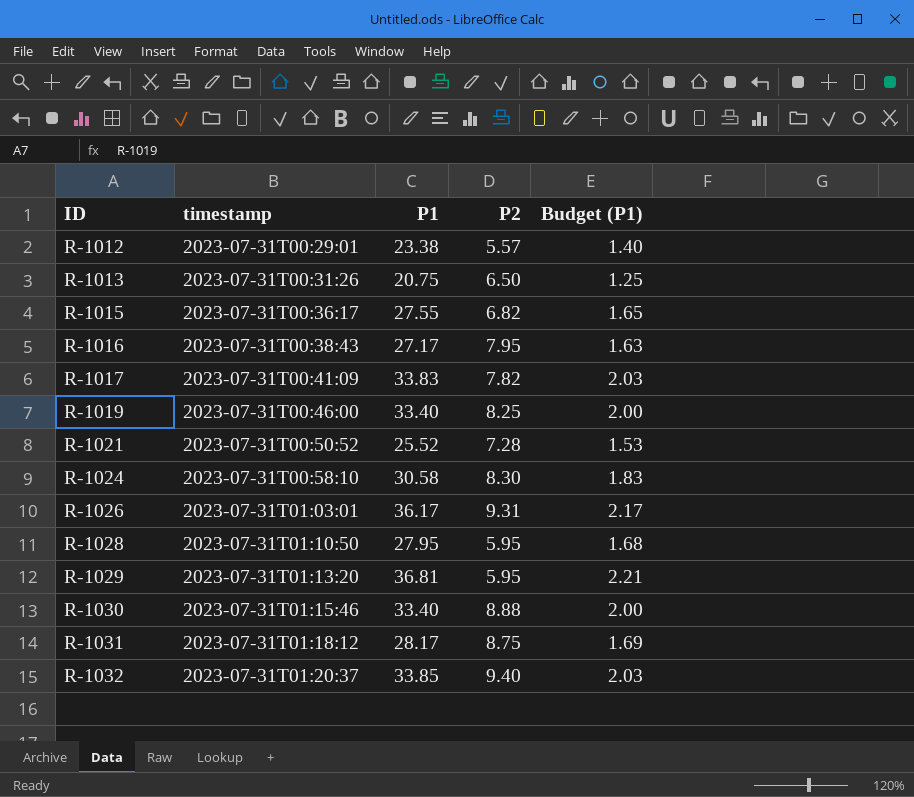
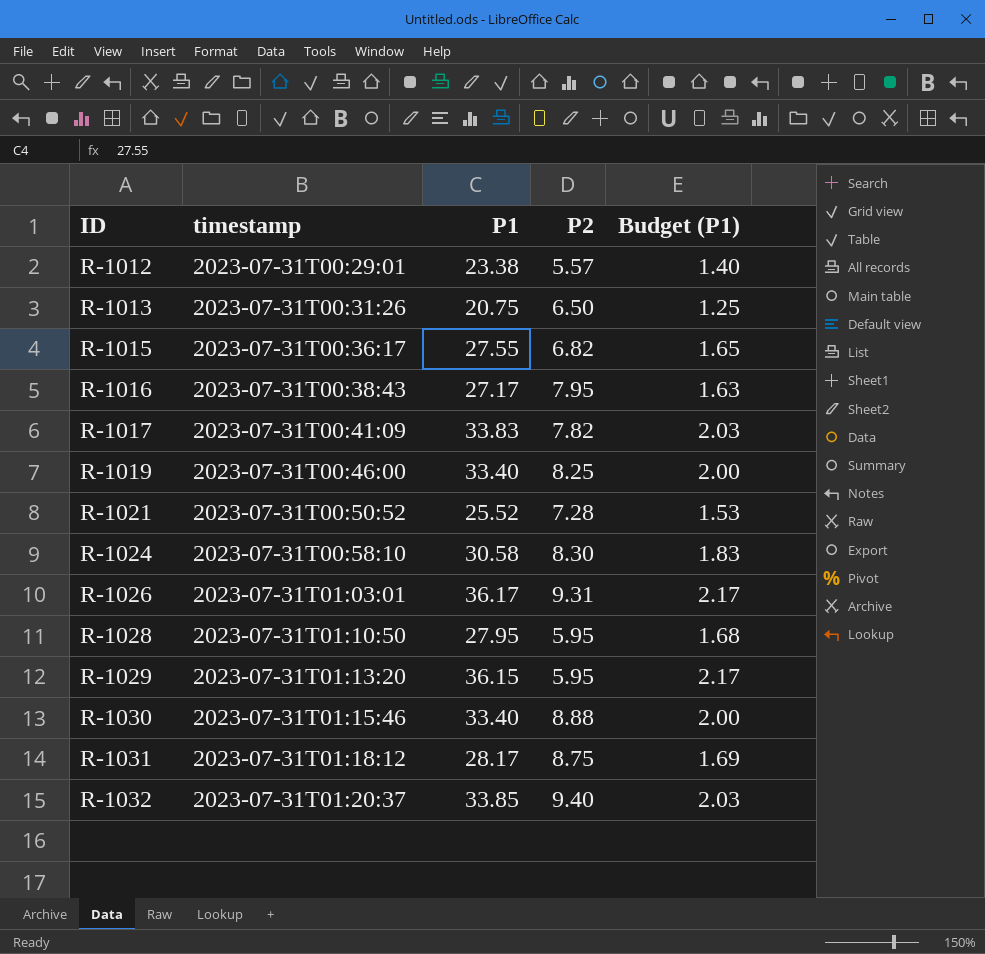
R-1029 | P1: 36.81 -> 36.15
R-1029 | Budget (P1): 2.21 -> 2.17

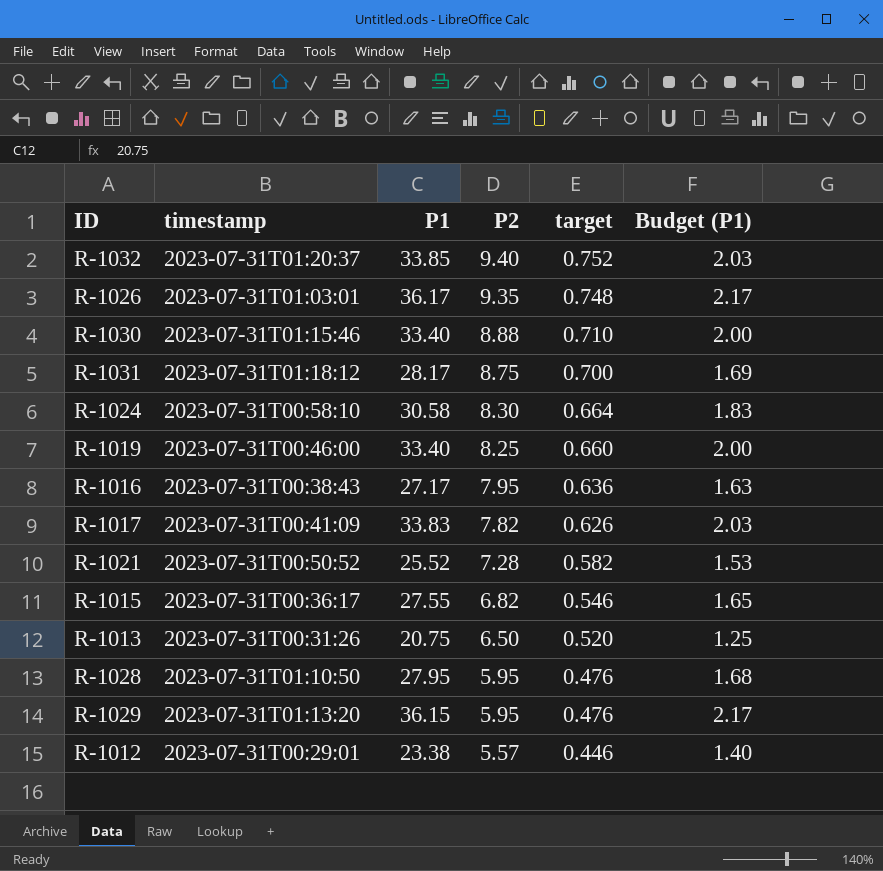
row order: ID ascending -> P2 descending
column target | formula: none -> [P2] * 0.08
R-1026 | P2: 9.31 -> 9.35

